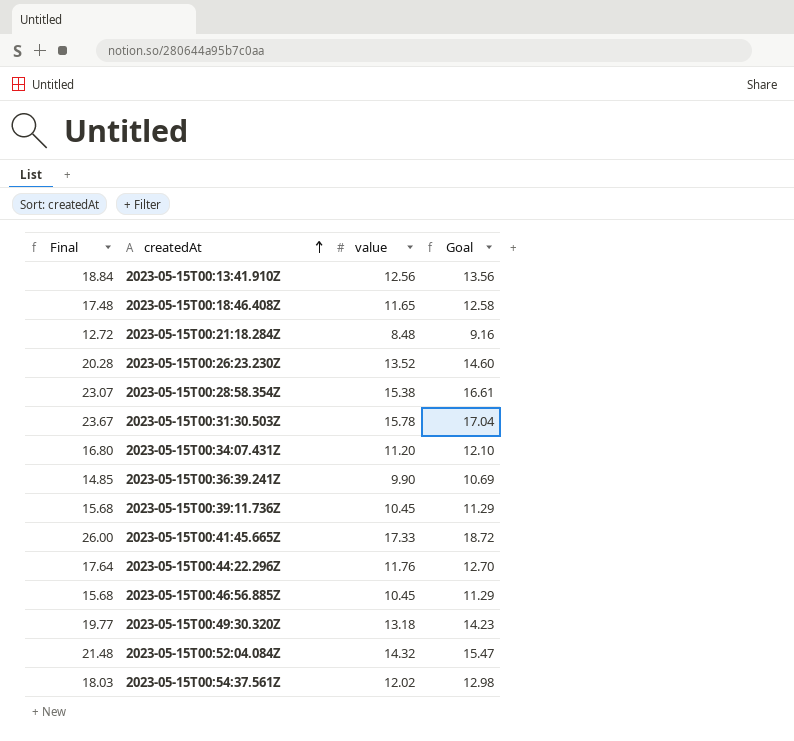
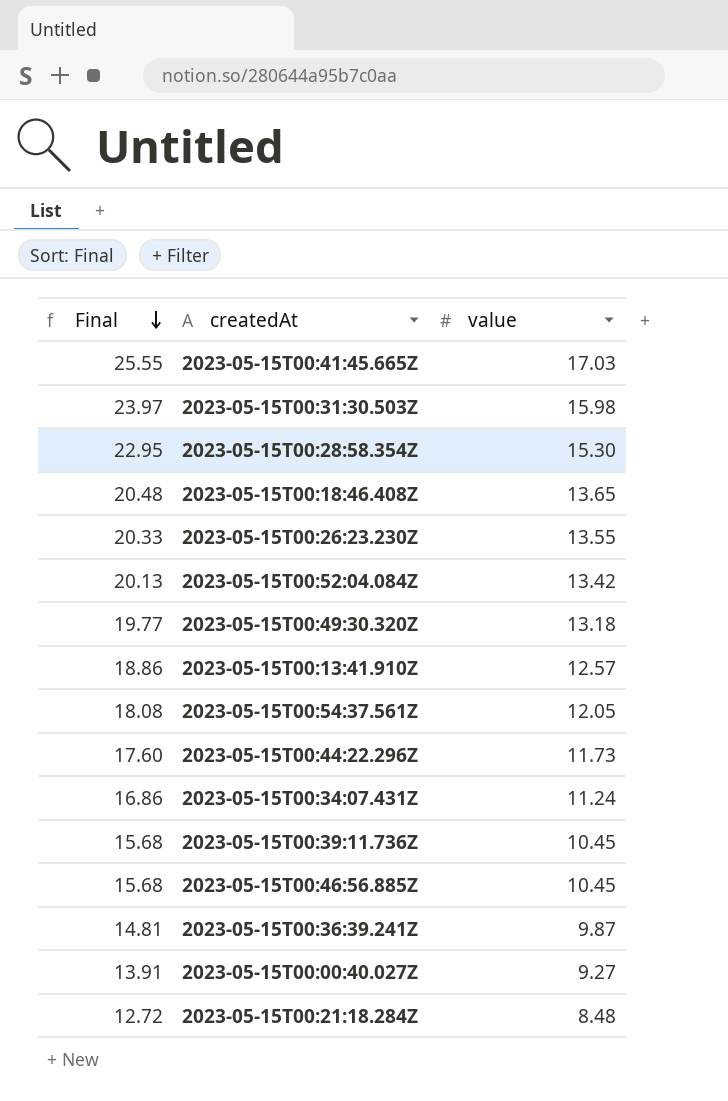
row order: createdAt ascending -> Final descending
column Goal | formula: [value] * 1.08 -> none
2023-05-15T00:41:45.665Z | Final: 26.00 -> 25.55
2023-05-15T00:41:45.665Z | value: 17.33 -> 17.03
2023-05-15T00:31:30.503Z | Final: 23.67 -> 23.97
2023-05-15T00:31:30.503Z | value: 15.78 -> 15.98
2023-05-15T00:28:58.354Z | Final: 23.07 -> 22.95
2023-05-15T00:28:58.354Z | value: 15.38 -> 15.30
2023-05-15T00:18:46.408Z | Final: 17.48 -> 20.48
2023-05-15T00:18:46.408Z | value: 11.65 -> 13.65
2023-05-15T00:26:23.230Z | Final: 20.28 -> 20.33
2023-05-15T00:26:23.230Z | value: 13.52 -> 13.55
2023-05-15T00:52:04.084Z | Final: 21.48 -> 20.13
2023-05-15T00:52:04.084Z | value: 14.32 -> 13.42
2023-05-15T00:13:41.910Z | Final: 18.84 -> 18.86
2023-05-15T00:13:41.910Z | value: 12.56 -> 12.57
2023-05-15T00:54:37.561Z | Final: 18.03 -> 18.08
2023-05-15T00:54:37.561Z | value: 12.02 -> 12.05
2023-05-15T00:44:22.296Z | Final: 17.64 -> 17.60
2023-05-15T00:44:22.296Z | value: 11.76 -> 11.73
2023-05-15T00:34:07.431Z | Final: 16.80 -> 16.86
2023-05-15T00:34:07.431Z | value: 11.20 -> 11.24
2023-05-15T00:36:39.241Z | Final: 14.85 -> 14.81
2023-05-15T00:36:39.241Z | value: 9.90 -> 9.87
row 2023-05-15T00:00:40.027Z: none -> 13.91 | 9.27

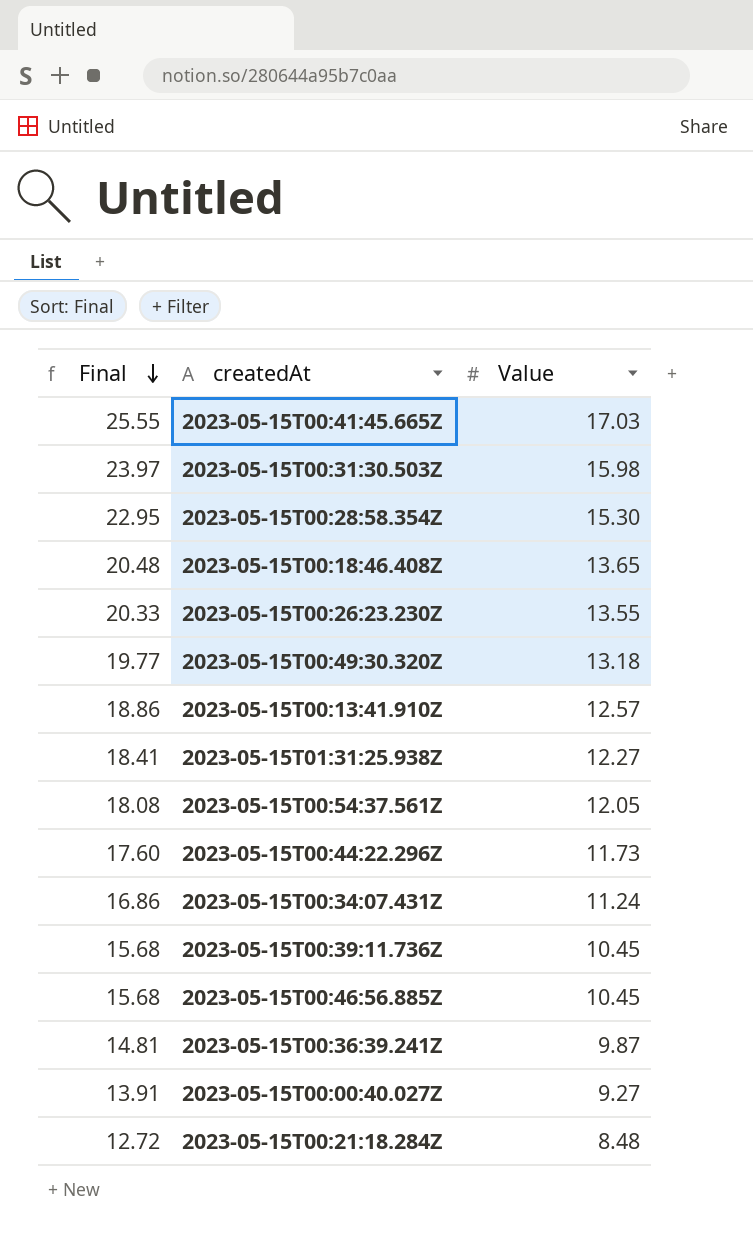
column name: value -> Value
row 2023-05-15T00:52:04.084Z: 20.13 | 13.42 -> none
row 2023-05-15T01:31:25.938Z: none -> 18.41 | 12.27

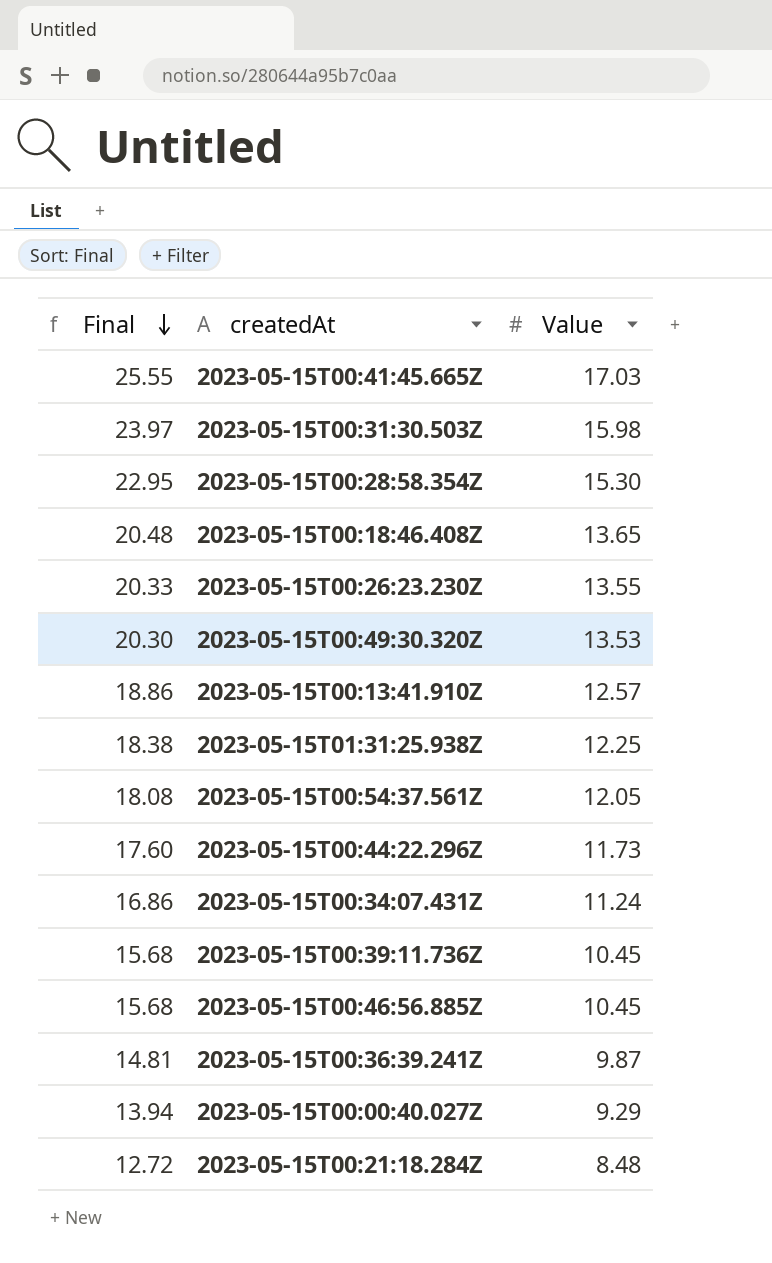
2023-05-15T00:49:30.320Z | Final: 19.77 -> 20.30
2023-05-15T00:49:30.320Z | Value: 13.18 -> 13.53
2023-05-15T01:31:25.938Z | Final: 18.41 -> 18.38
2023-05-15T01:31:25.938Z | Value: 12.27 -> 12.25
2023-05-15T00:00:40.027Z | Final: 13.91 -> 13.94
2023-05-15T00:00:40.027Z | Value: 9.27 -> 9.29

